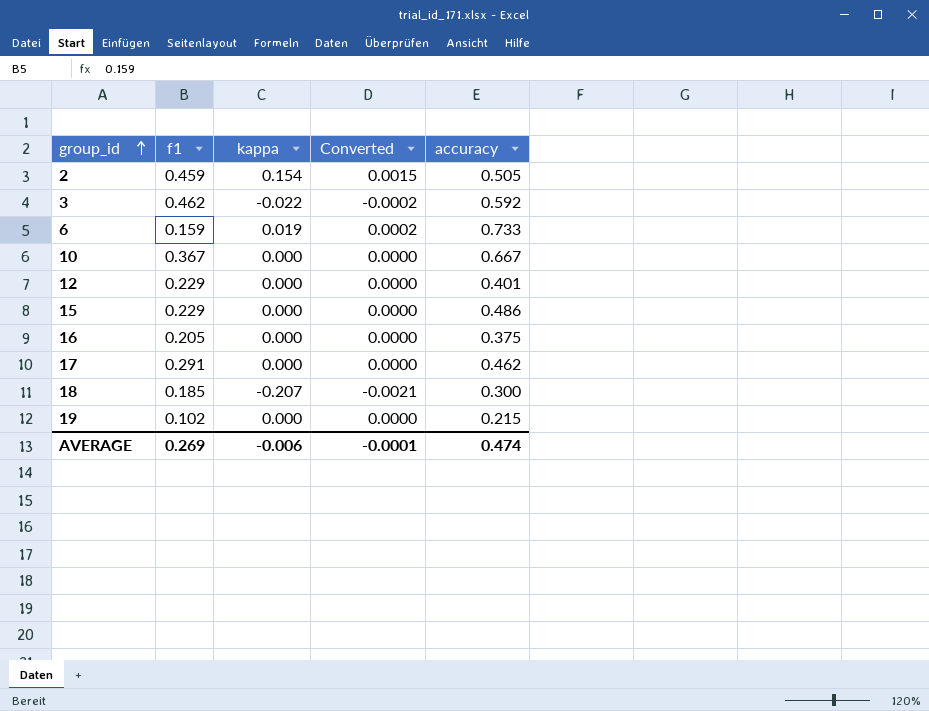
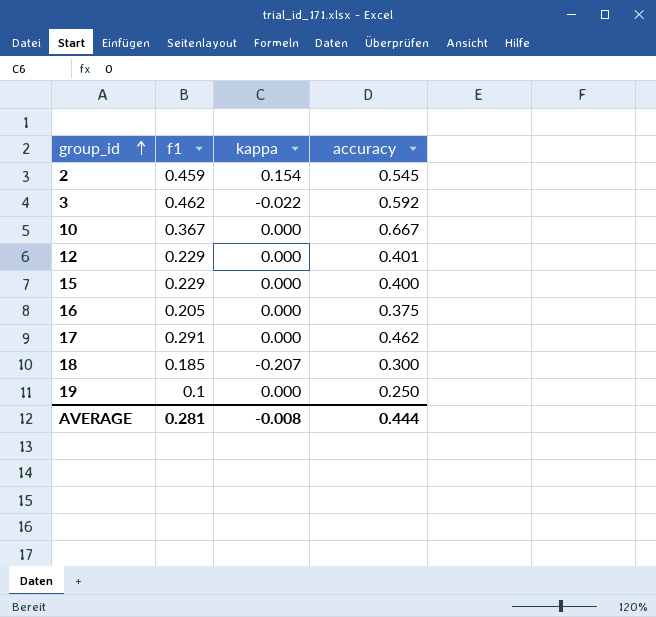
column Converted | formula: [kappa] * 0.01 -> none
row 6: 0.159 | 0.019 | 0.0002 | 0.733 -> none
2 | accuracy: 0.505 -> 0.545
15 | accuracy: 0.486 -> 0.400
19 | f1: 0.102 -> 0.1
19 | accuracy: 0.215 -> 0.250
AVERAGE | f1: 0.269 -> 0.281
AVERAGE | kappa: -0.006 -> -0.008
AVERAGE | accuracy: 0.474 -> 0.444

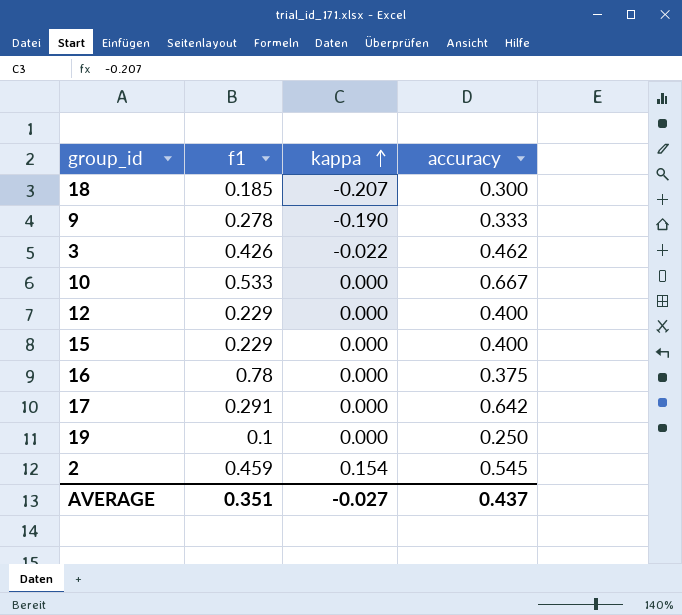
row order: group_id ascending -> kappa ascending
row 9: none -> 0.278 | -0.190 | 0.333
3 | f1: 0.462 -> 0.426
3 | accuracy: 0.592 -> 0.462
10 | f1: 0.367 -> 0.533
12 | accuracy: 0.401 -> 0.400
16 | f1: 0.205 -> 0.78
17 | accuracy: 0.462 -> 0.642
AVERAGE | f1: 0.281 -> 0.351
AVERAGE | kappa: -0.008 -> -0.027
AVERAGE | accuracy: 0.444 -> 0.437

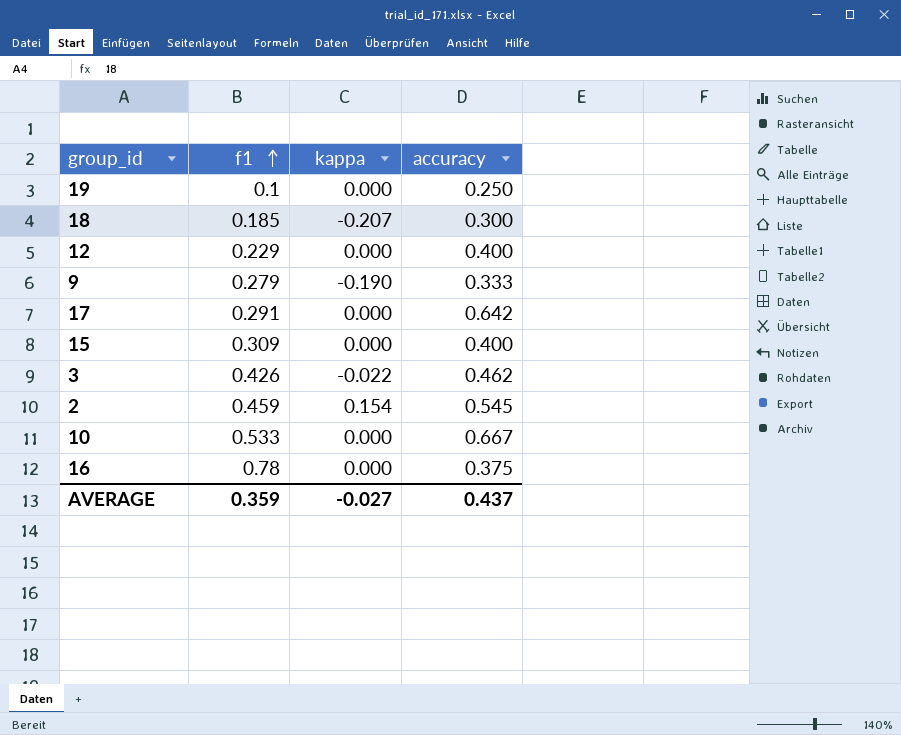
row order: kappa ascending -> f1 ascending
9 | f1: 0.278 -> 0.279
15 | f1: 0.229 -> 0.309
AVERAGE | f1: 0.351 -> 0.359

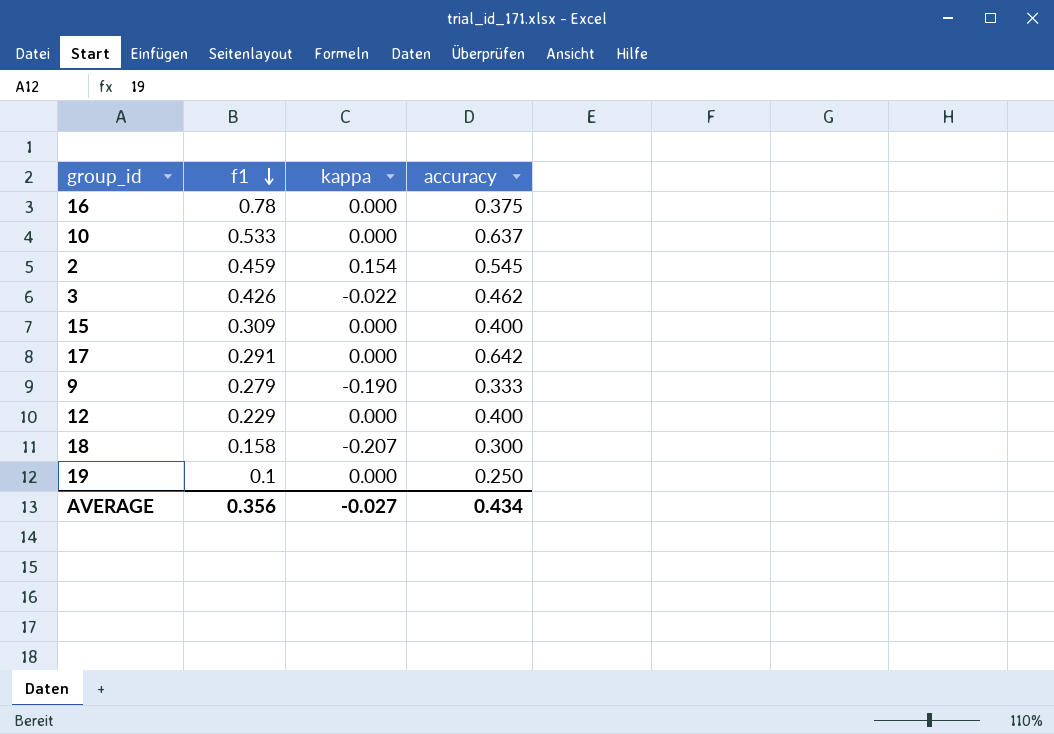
row order: f1 ascending -> f1 descending
10 | accuracy: 0.667 -> 0.637
18 | f1: 0.185 -> 0.158
AVERAGE | f1: 0.359 -> 0.356
AVERAGE | accuracy: 0.437 -> 0.434

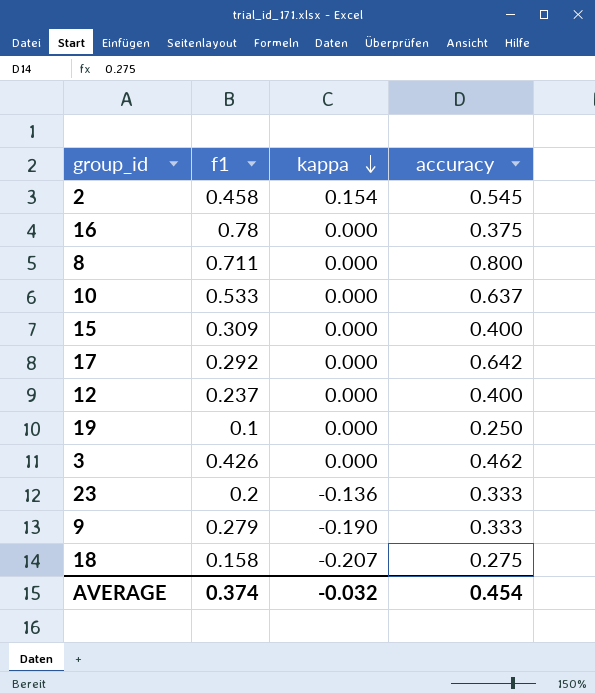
row order: f1 descending -> kappa descending
2 | f1: 0.459 -> 0.458
row 8: none -> 0.711 | 0.000 | 0.800
17 | f1: 0.291 -> 0.292
12 | f1: 0.229 -> 0.237
3 | kappa: -0.022 -> 0.000
row 23: none -> 0.2 | -0.136 | 0.333
18 | accuracy: 0.300 -> 0.275
AVERAGE | f1: 0.356 -> 0.374
AVERAGE | kappa: -0.027 -> -0.032
AVERAGE | accuracy: 0.434 -> 0.454

